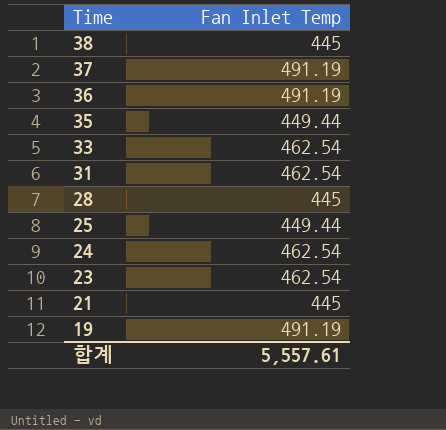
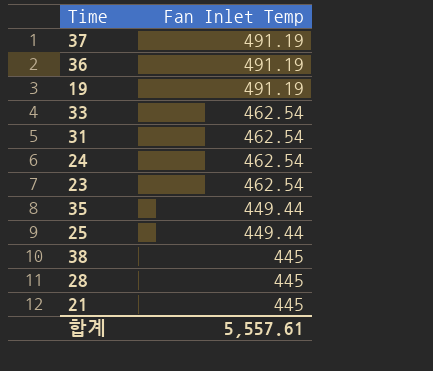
row order: Time descending -> Fan Inlet Temp descending

